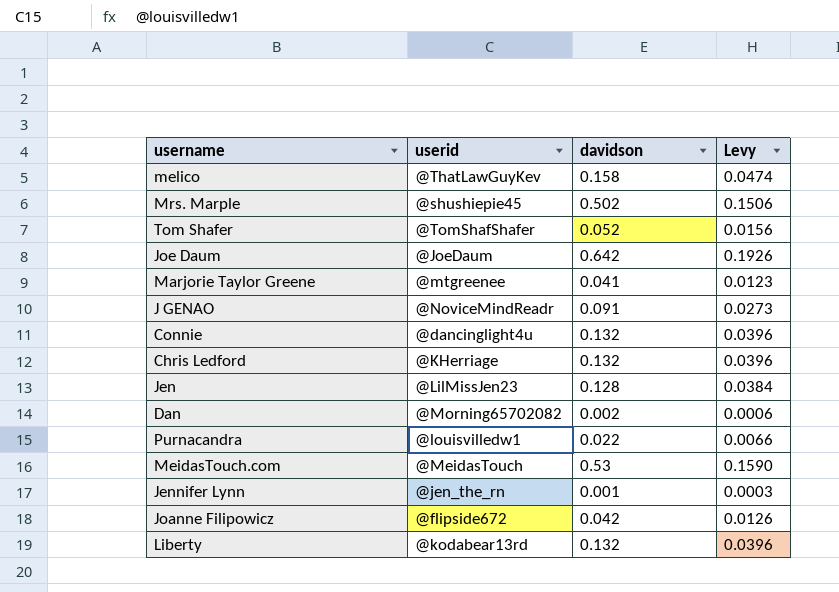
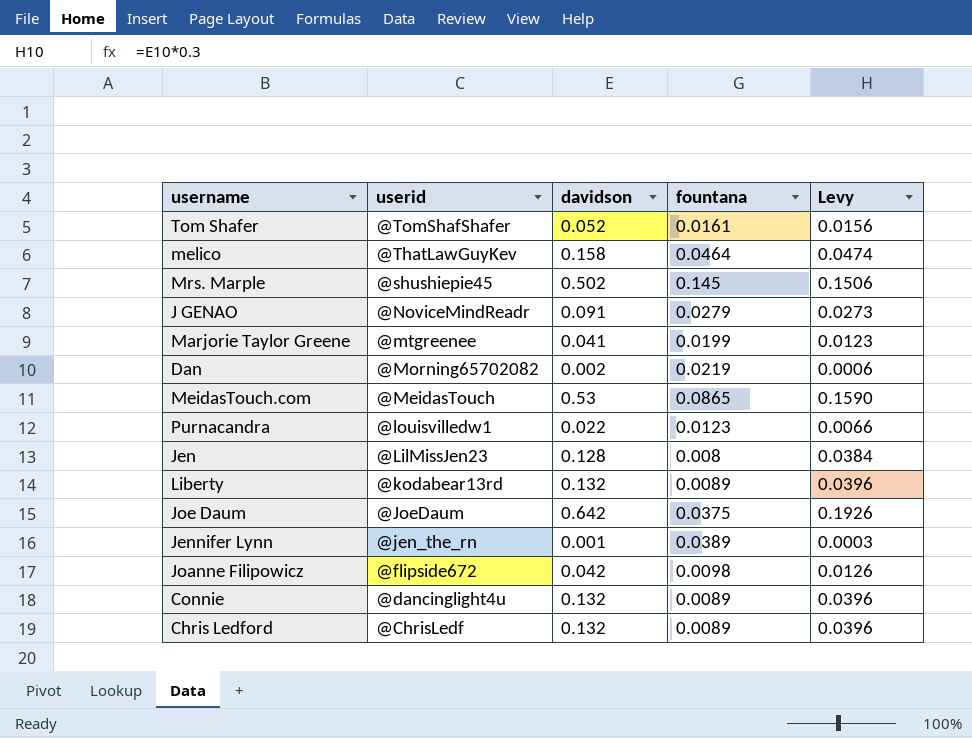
row order: none -> userid descending
column fountana | position: none -> 4
Chris Ledford | userid: @KHerriage -> @ChrisLedf

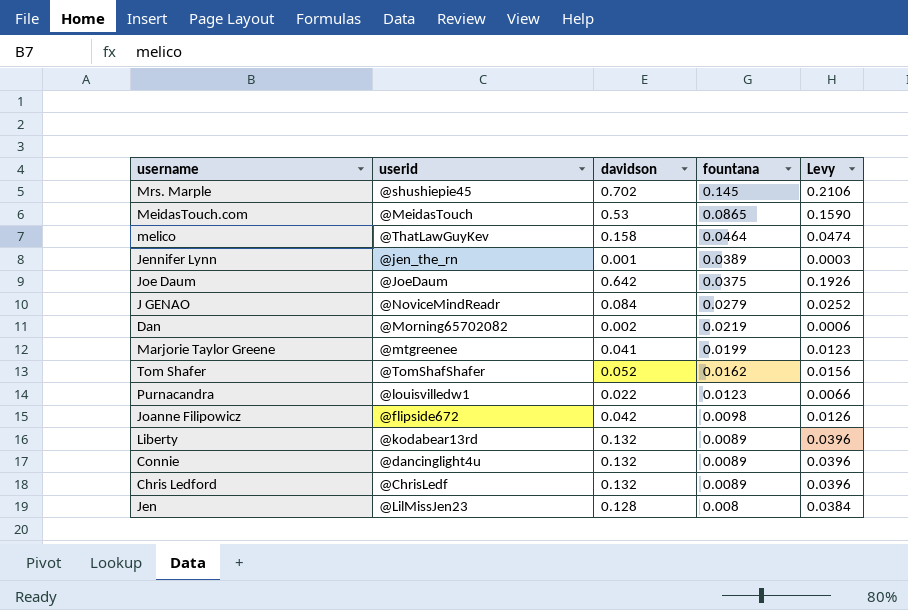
row order: userid descending -> fountana descending
Mrs. Marple | davidson: 0.502 -> 0.702
Mrs. Marple | Levy: 0.1506 -> 0.2106
J GENAO | davidson: 0.091 -> 0.084
J GENAO | Levy: 0.0273 -> 0.0252
Tom Shafer | fountana: 0.0161 -> 0.0162

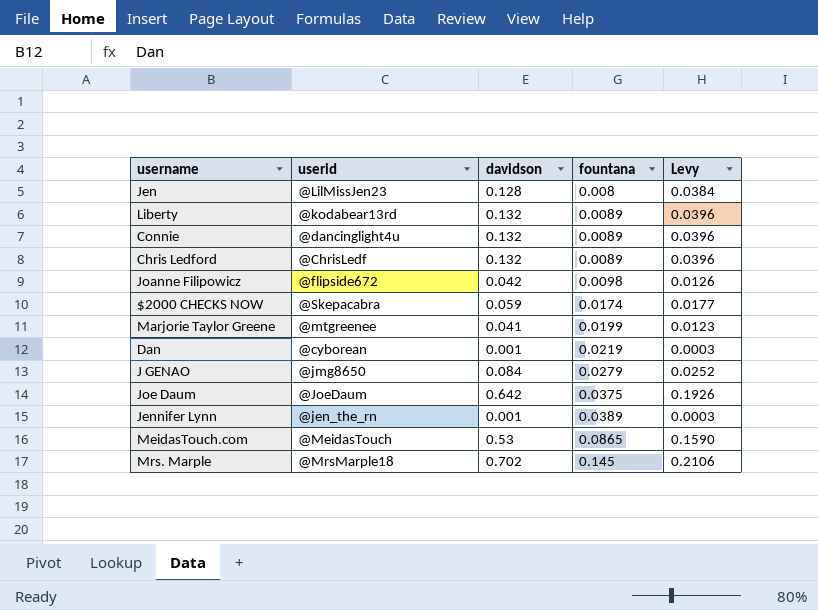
row order: fountana descending -> fountana ascending
row melico: @ThatLawGuyKev | 0.158 | 0.0464 | 0.0474 -> none
row Tom Shafer: @TomShafShafer | 0.052 | 0.0162 | 0.0156 -> none
row Purnacandra: @louisvilledw1 | 0.022 | 0.0123 | 0.0066 -> none
row $2000 CHECKS NOW: none -> @Skepacabra | 0.059 | 0.0174 | 0.0177
Dan | userid: @Morning65702082 -> @cyborean
Dan | davidson: 0.002 -> 0.001
Dan | Levy: 0.0006 -> 0.0003
J GENAO | userid: @NoviceMindReadr -> @jmg8650
Mrs. Marple | userid: @shushiepie45 -> @MrsMarple18

